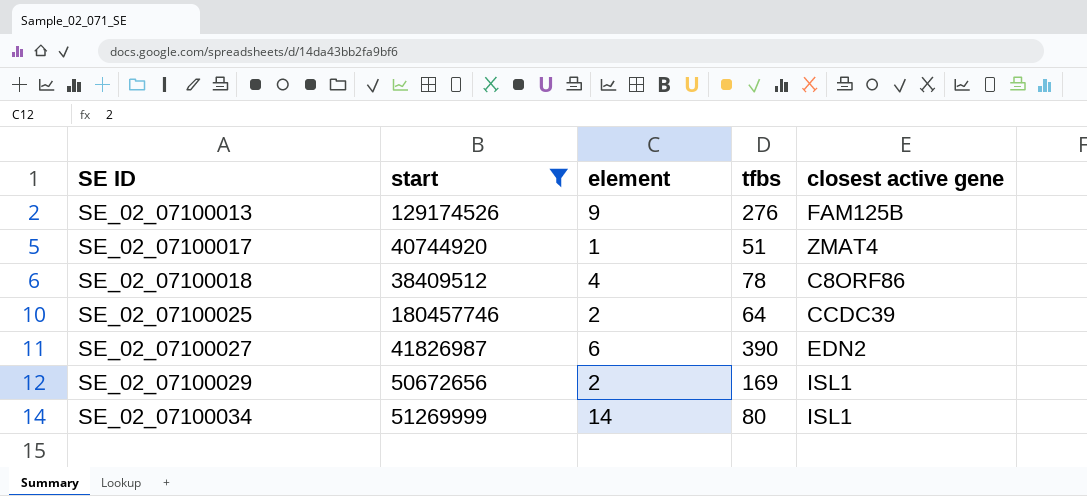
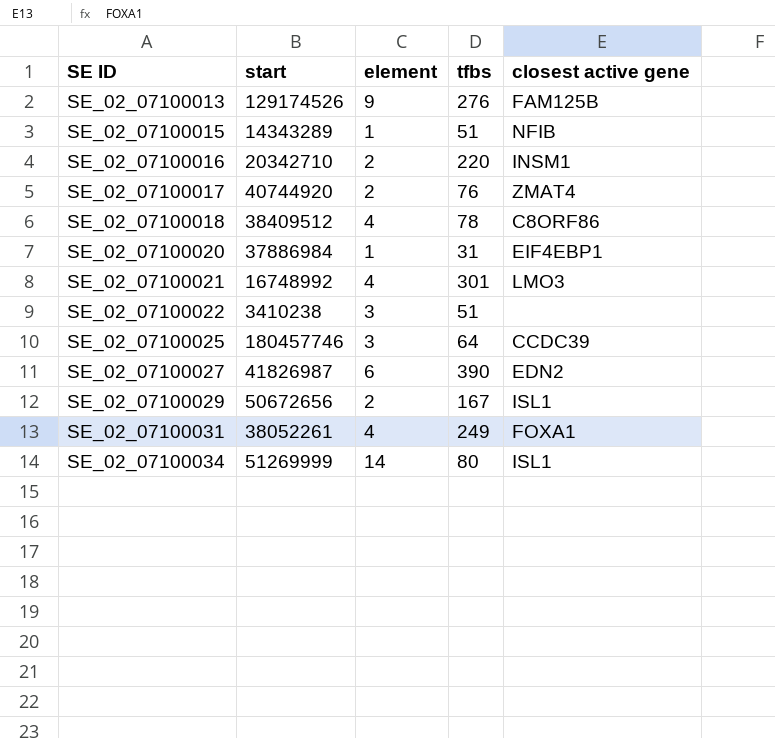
filter: start >= 38409512 -> none
SE_02_07100017 | element: 1 -> 2
SE_02_07100017 | tfbs: 51 -> 76
SE_02_07100025 | element: 2 -> 3
SE_02_07100029 | tfbs: 169 -> 167

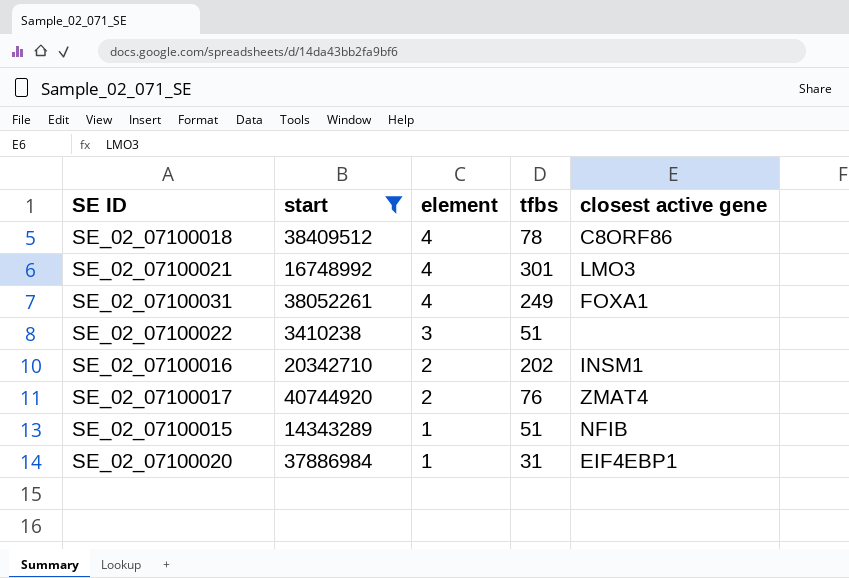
filter: none -> start <= 40744920
row order: SE ID ascending -> element descending
SE_02_07100016 | tfbs: 220 -> 202

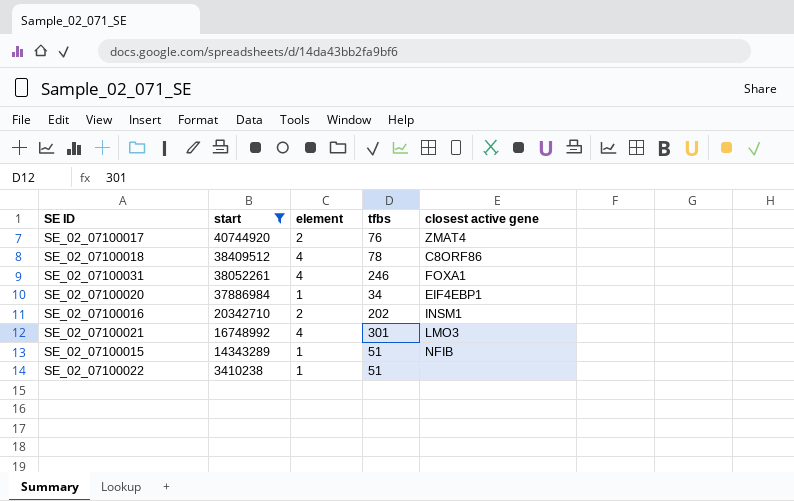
row order: element descending -> start descending
SE_02_07100031 | tfbs: 249 -> 246
SE_02_07100020 | tfbs: 31 -> 34
SE_02_07100022 | element: 3 -> 1

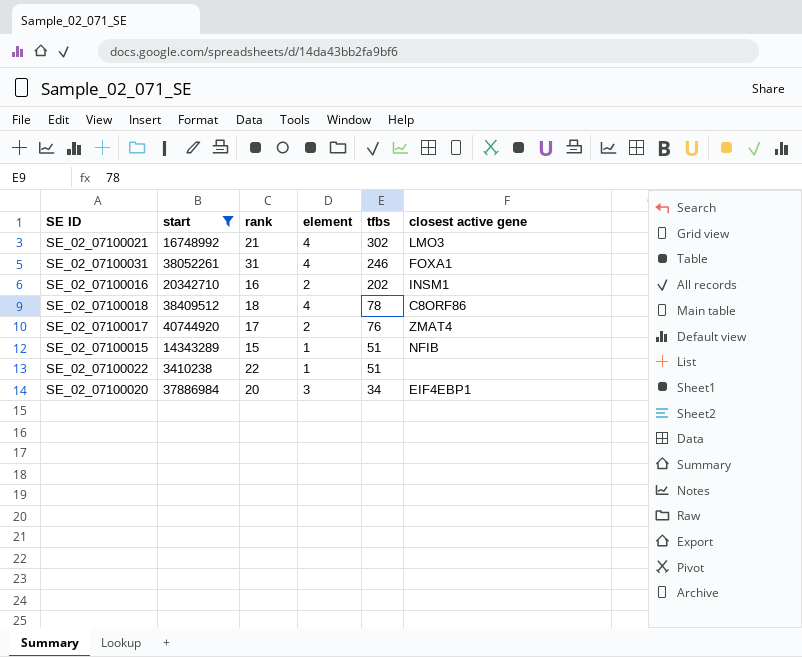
row order: start descending -> tfbs descending
column rank | position: none -> 3
SE_02_07100021 | tfbs: 301 -> 302
SE_02_07100020 | element: 1 -> 3

